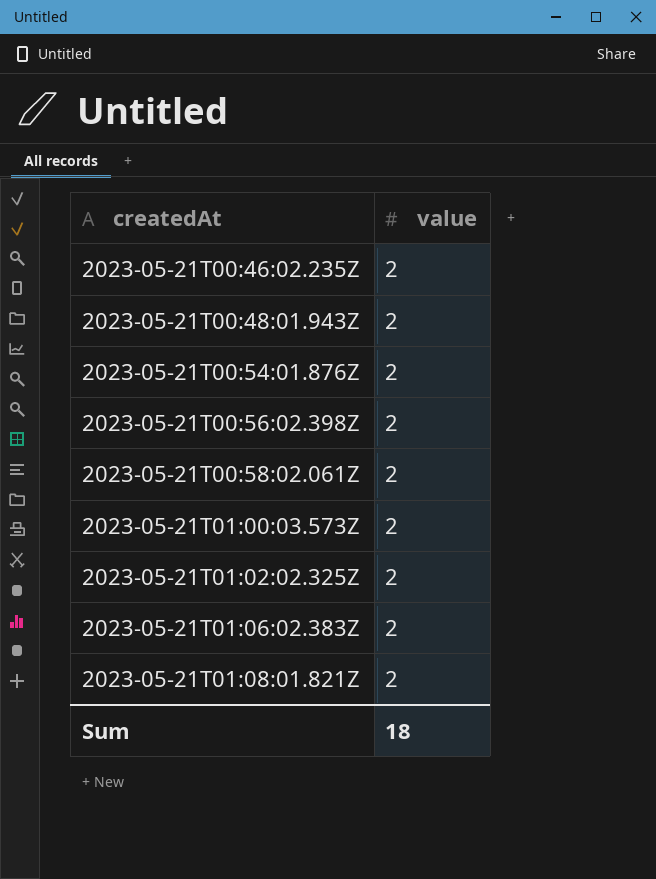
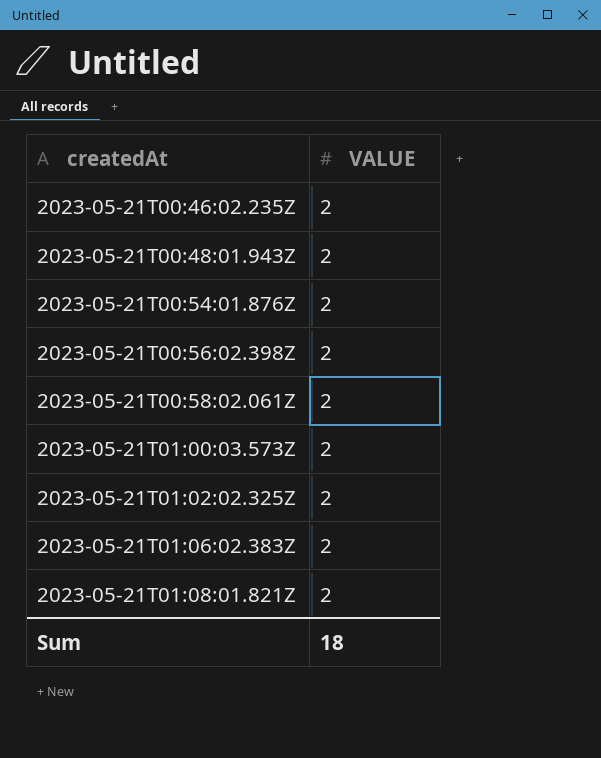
column name: value -> VALUE

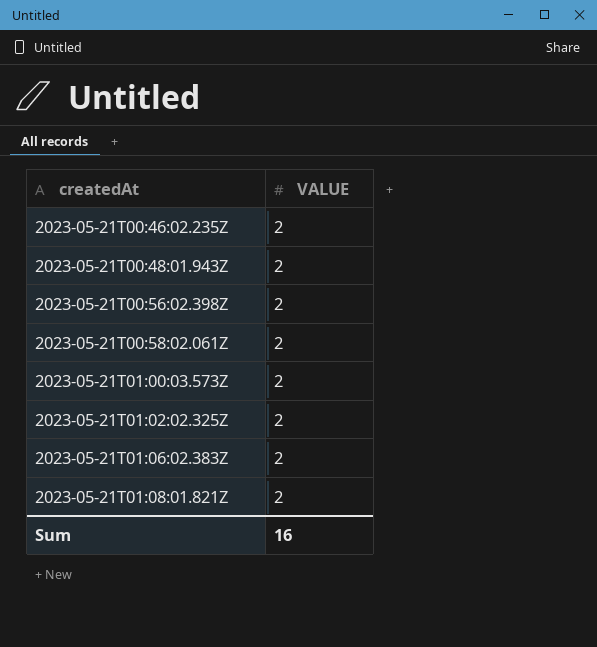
row 2023-05-21T00:54:01.876Z: 2 -> none
Sum | VALUE: 18 -> 16

